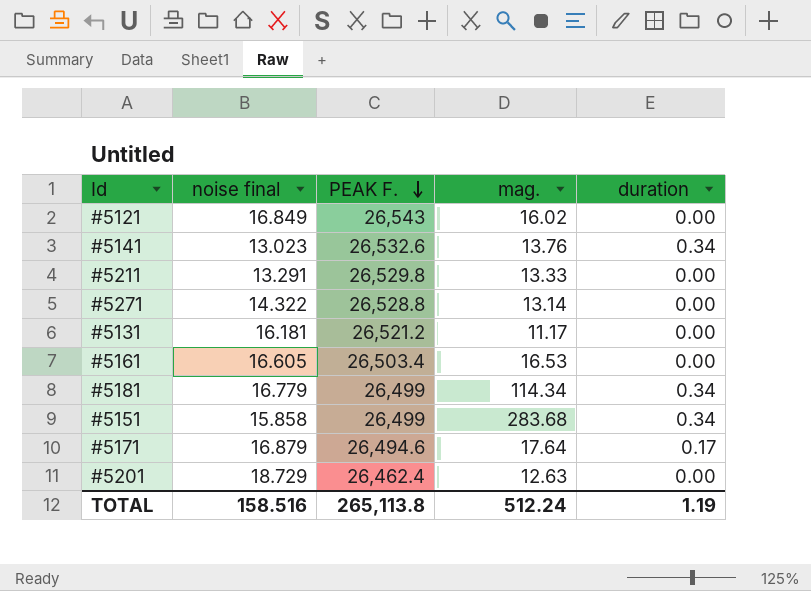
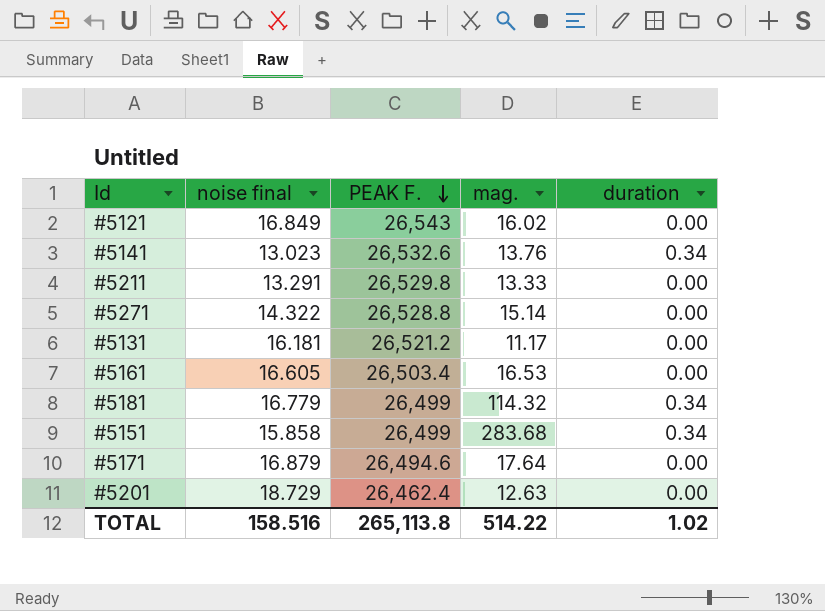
#5271 | mag.: 13.14 -> 15.14
#5181 | mag.: 114.34 -> 114.32
#5171 | duration: 0.17 -> 0.00
TOTAL | mag.: 512.24 -> 514.22
TOTAL | duration: 1.19 -> 1.02

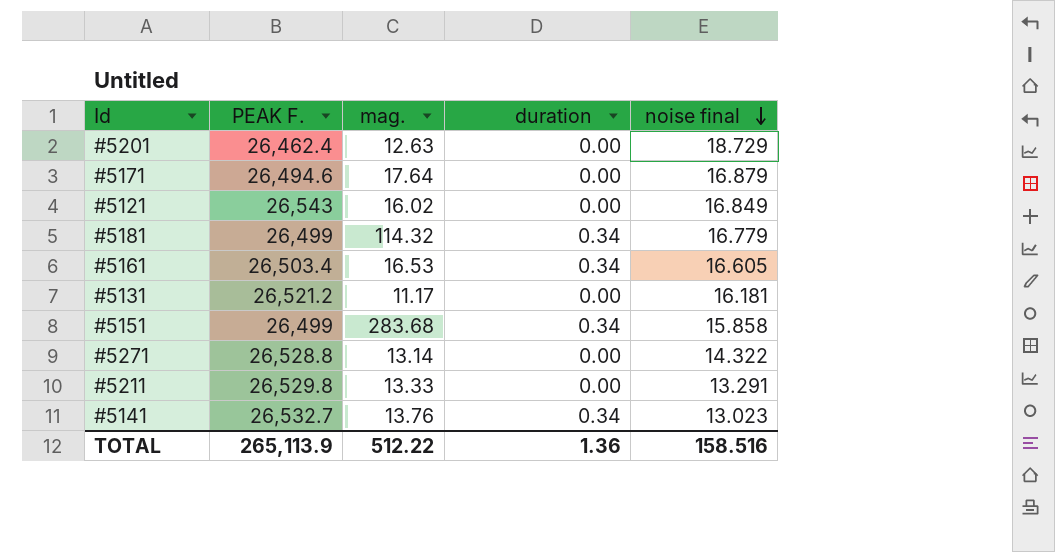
row order: PEAK F. descending -> noise final descending
column noise final | position: 2 -> 5
#5161 | duration: 0.00 -> 0.34
#5271 | mag.: 15.14 -> 13.14
#5141 | PEAK F.: 26,532.6 -> 26,532.7
TOTAL | PEAK F.: 265,113.8 -> 265,113.9
TOTAL | mag.: 514.22 -> 512.22
TOTAL | duration: 1.02 -> 1.36

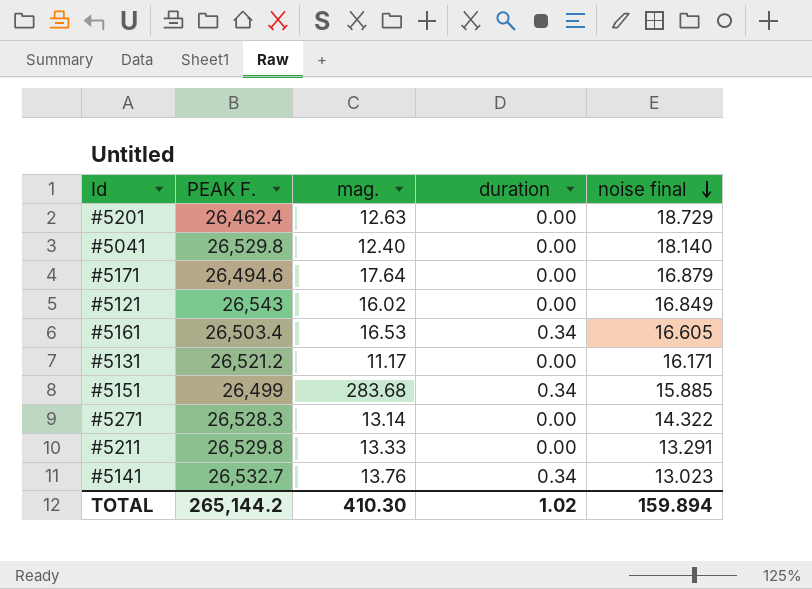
row #5181: 26,499 | 114.32 | 0.34 | 16.779 -> none
row #5041: none -> 26,529.8 | 12.40 | 0.00 | 18.140
#5131 | noise final: 16.181 -> 16.171
#5151 | noise final: 15.858 -> 15.885
#5271 | PEAK F.: 26,528.8 -> 26,528.3
TOTAL | PEAK F.: 265,113.9 -> 265,144.2
TOTAL | mag.: 512.22 -> 410.30
TOTAL | duration: 1.36 -> 1.02
TOTAL | noise final: 158.516 -> 159.894

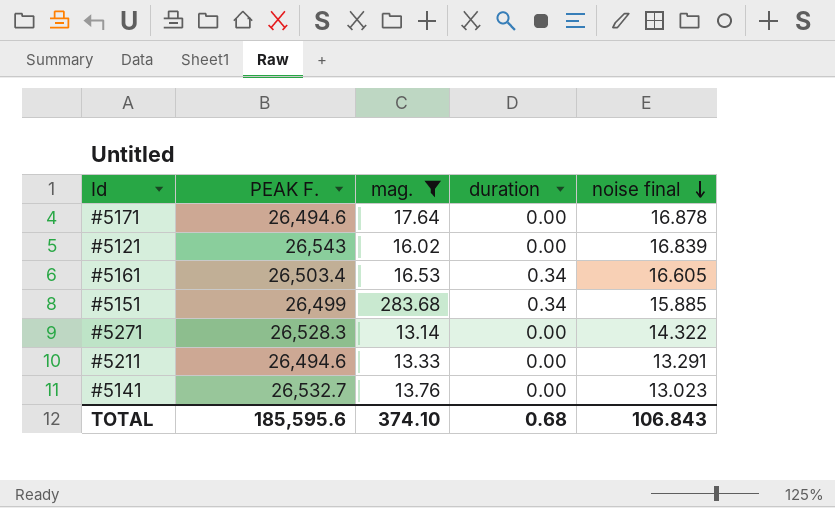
filter: none -> mag. >= 13.14
#5171 | noise final: 16.879 -> 16.878
#5121 | noise final: 16.849 -> 16.839
#5211 | PEAK F.: 26,529.8 -> 26,494.6
#5141 | duration: 0.34 -> 0.00
TOTAL | PEAK F.: 265,144.2 -> 185,595.6
TOTAL | mag.: 410.30 -> 374.10
TOTAL | duration: 1.02 -> 0.68
TOTAL | noise final: 159.894 -> 106.843

